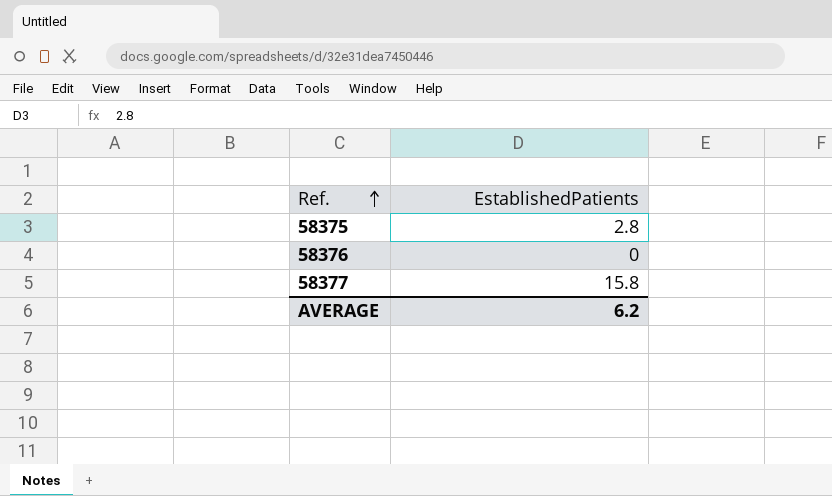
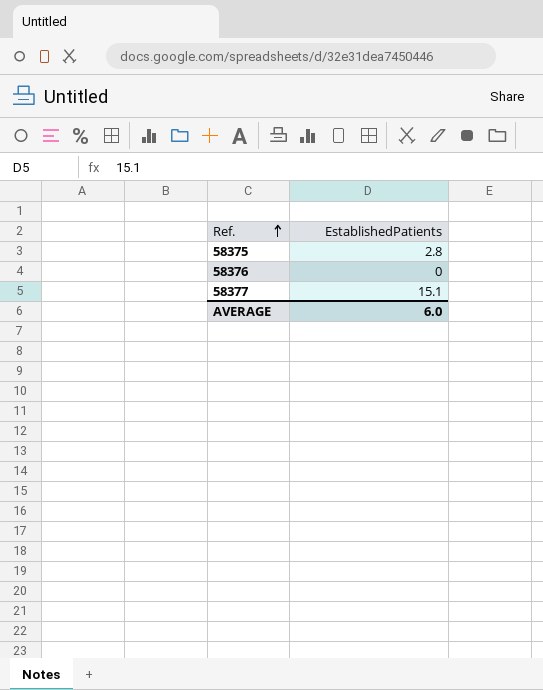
58377 | EstablishedPatients: 15.8 -> 15.1
AVERAGE | EstablishedPatients: 6.2 -> 6.0

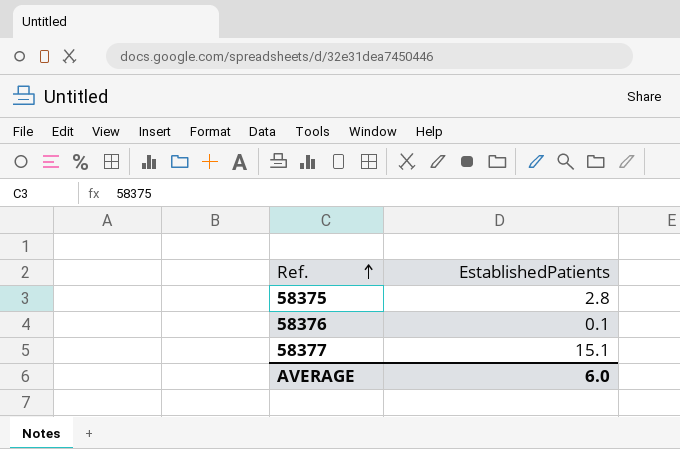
58376 | EstablishedPatients: 0 -> 0.1

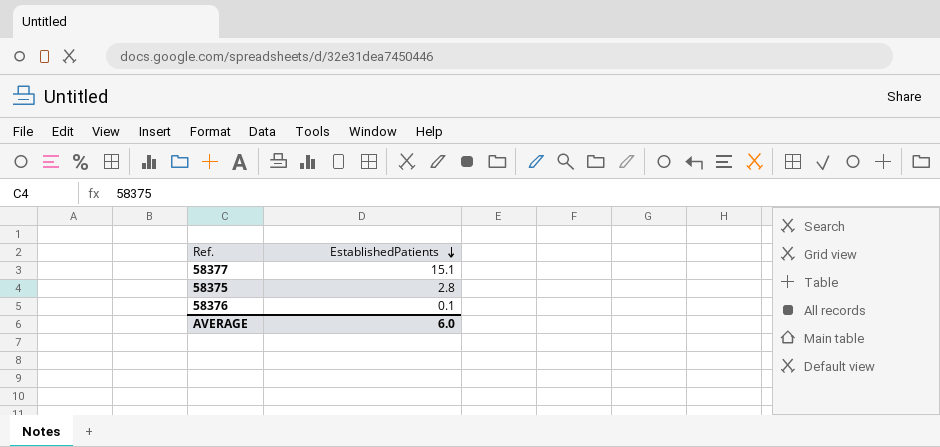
row order: Ref. ascending -> EstablishedPatients descending

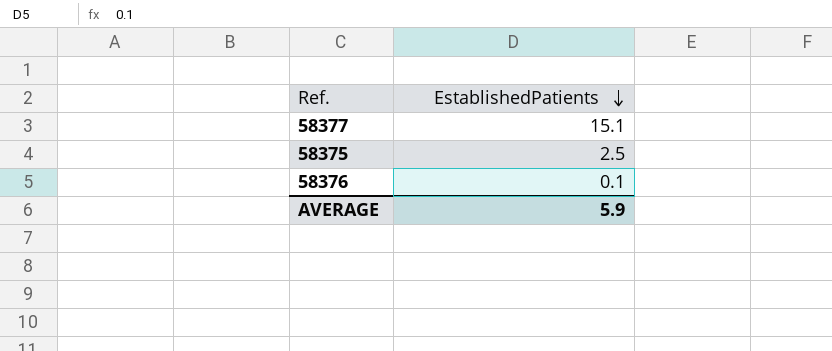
58375 | EstablishedPatients: 2.8 -> 2.5
AVERAGE | EstablishedPatients: 6.0 -> 5.9

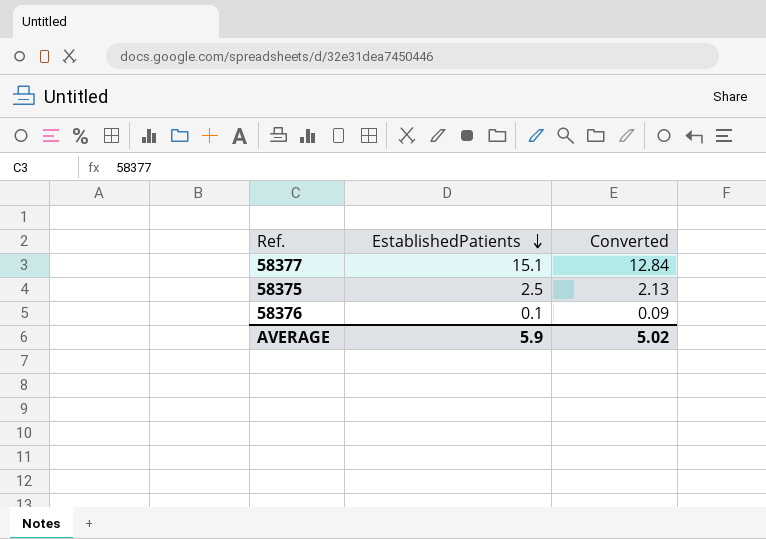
column Converted | formula: none -> [EstablishedPatients] * 0.85

